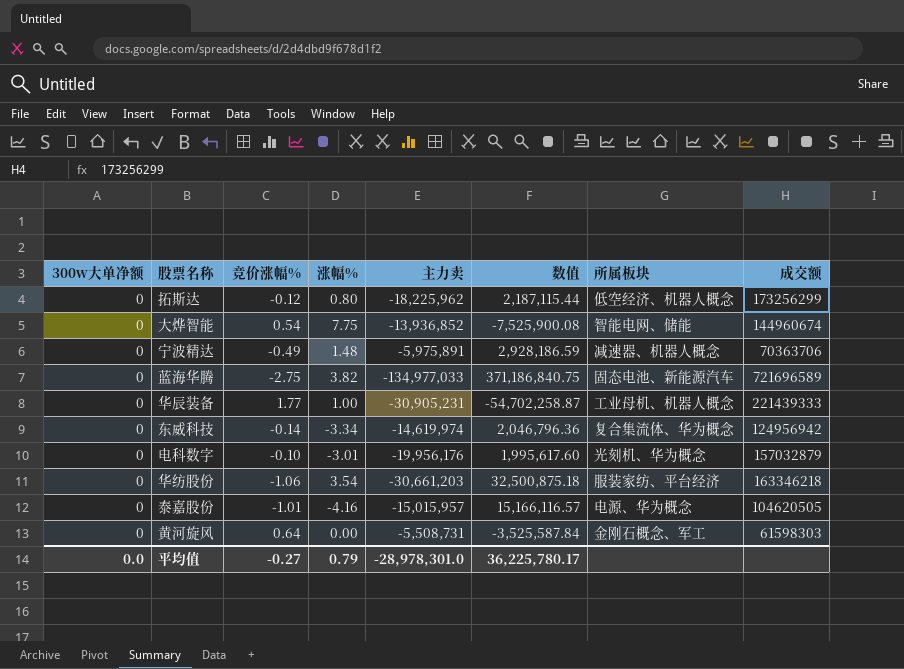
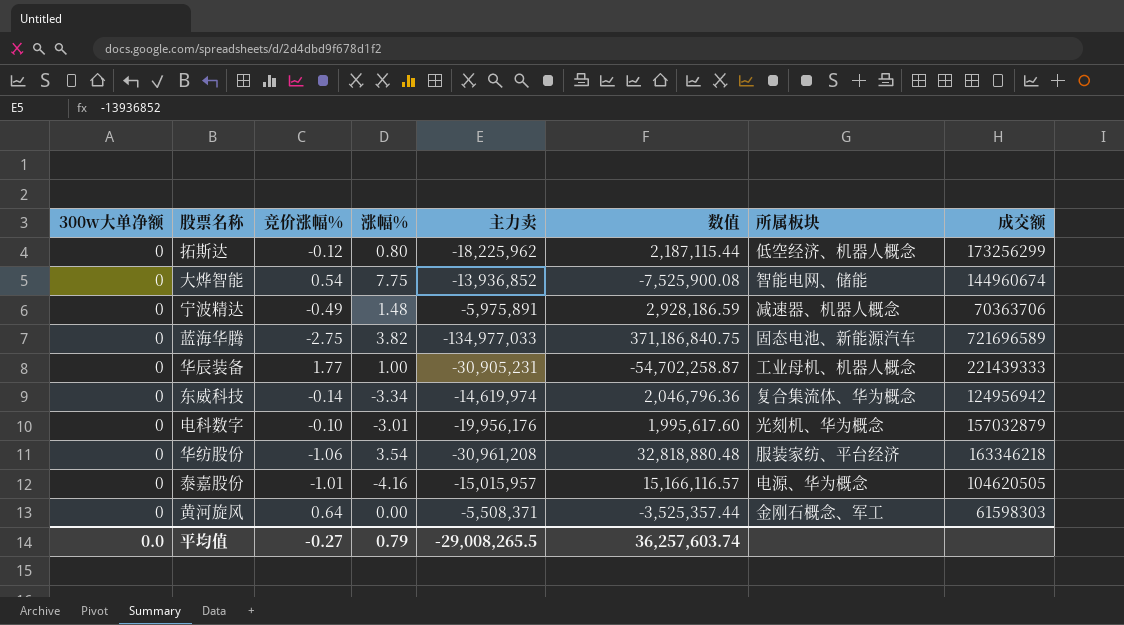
华纺股份 | 主力卖: -30,661,203 -> -30,961,208
华纺股份 | 数值: 32,500,875.18 -> 32,818,880.48
黄河旋风 | 主力卖: -5,508,731 -> -5,508,371
黄河旋风 | 数值: -3,525,587.84 -> -3,525,357.44
平均值 | 主力卖: -28,978,301.0 -> -29,008,265.5
平均值 | 数值: 36,225,780.17 -> 36,257,603.74

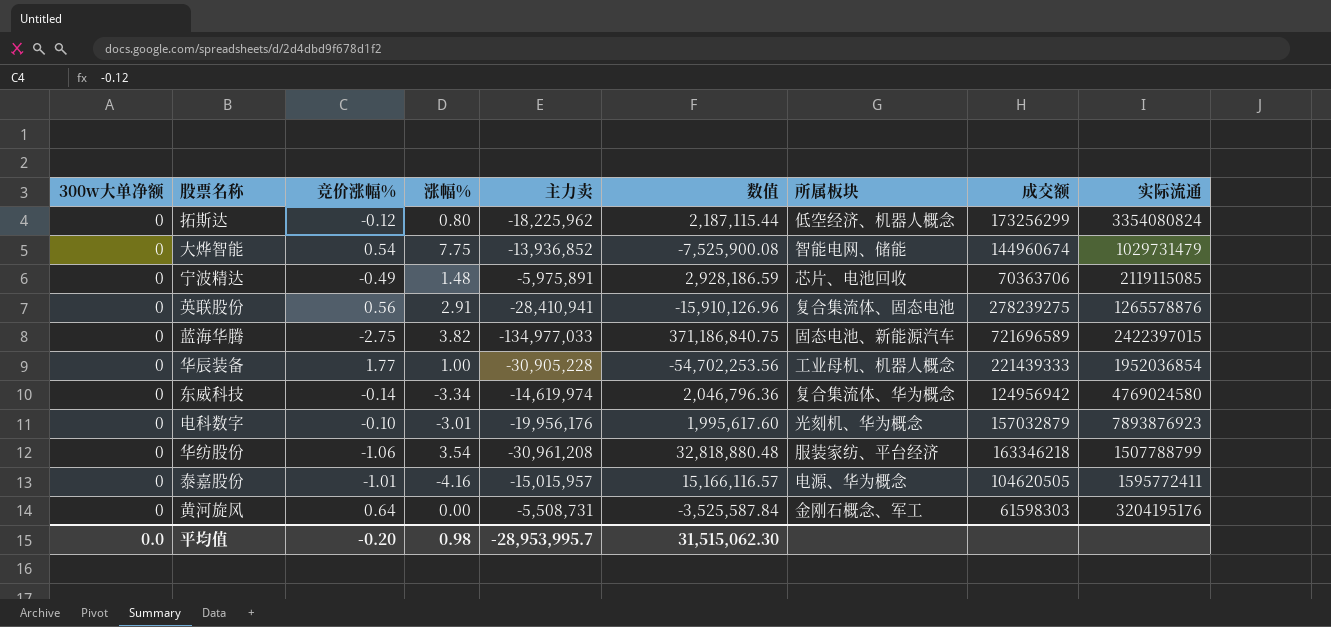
column 实际流通 | position: none -> 9
宁波精达 | 所属板块: 减速器、机器人概念 -> 芯片、电池回收
row 英联股份: none -> 0 | 0.56 | 2.91 | -28,410,941 | -15,910,126.96 | 复合集流体、固态电池 | 278239275 | 1265578876
华辰装备 | 主力卖: -30,905,231 -> -30,905,228
华辰装备 | 数值: -54,702,258.87 -> -54,702,253.56
黄河旋风 | 主力卖: -5,508,371 -> -5,508,731
黄河旋风 | 数值: -3,525,357.44 -> -3,525,587.84
平均值 | 竞价涨幅%: -0.27 -> -0.20
平均值 | 涨幅%: 0.79 -> 0.98
平均值 | 主力卖: -29,008,265.5 -> -28,953,995.7
平均值 | 数值: 36,257,603.74 -> 31,515,062.30

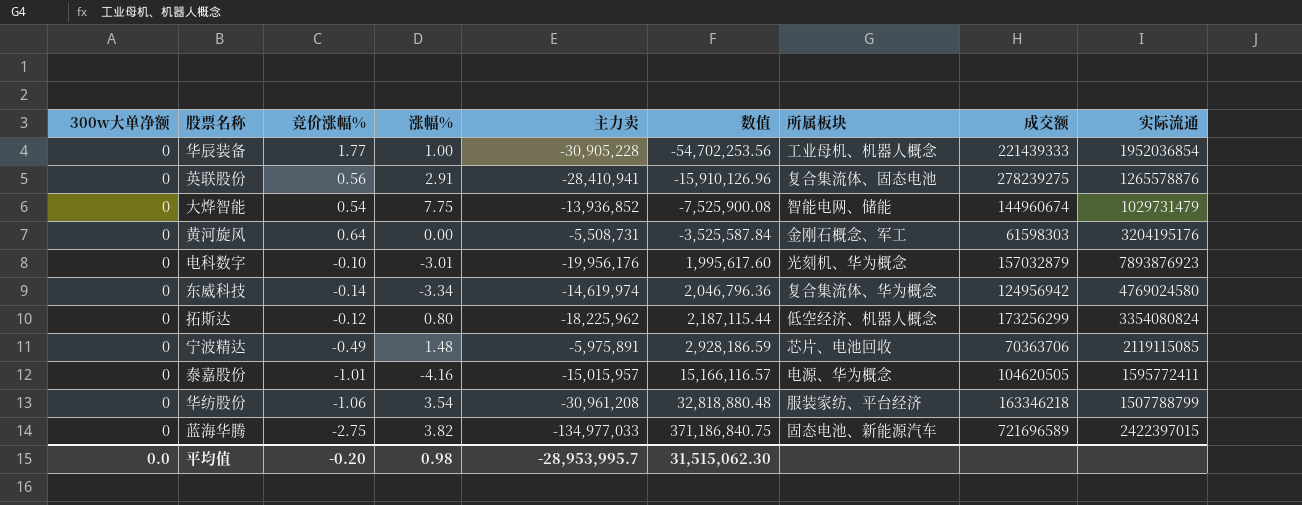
row order: none -> 数值 ascending

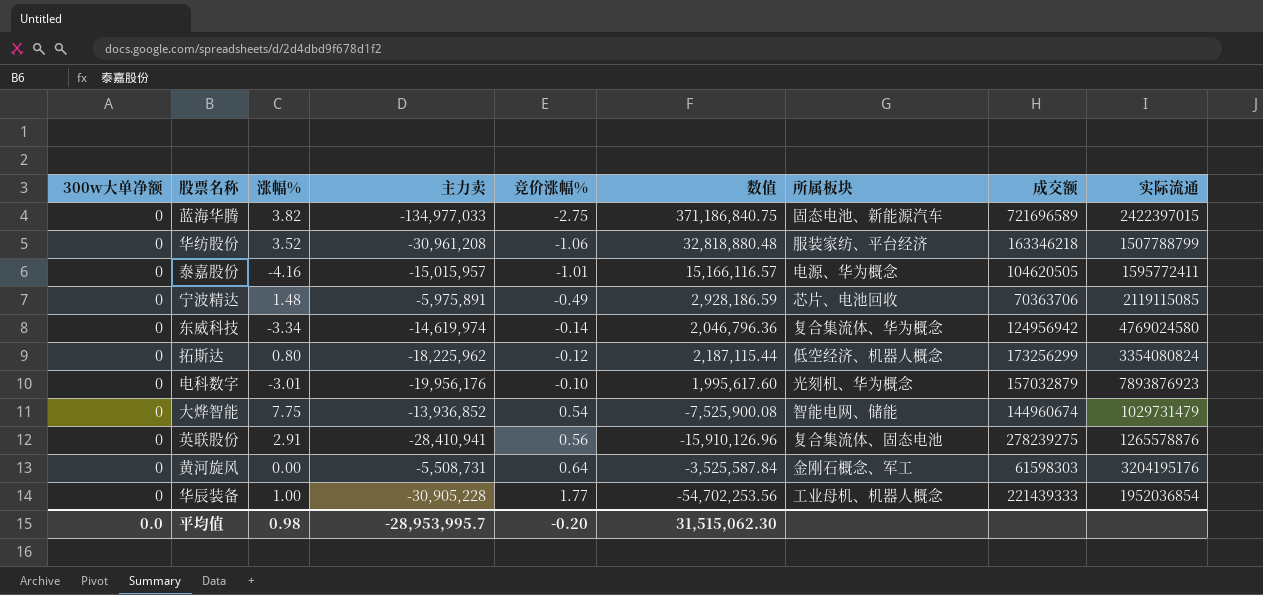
row order: 数值 ascending -> 竞价涨幅% ascending
column 竞价涨幅% | position: 3 -> 5
华纺股份 | 涨幅%: 3.54 -> 3.52

